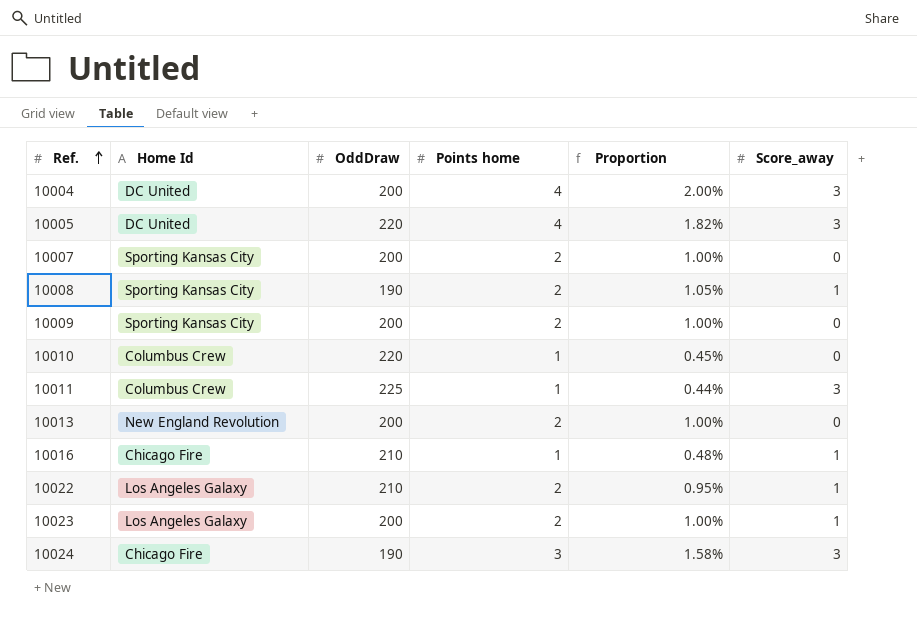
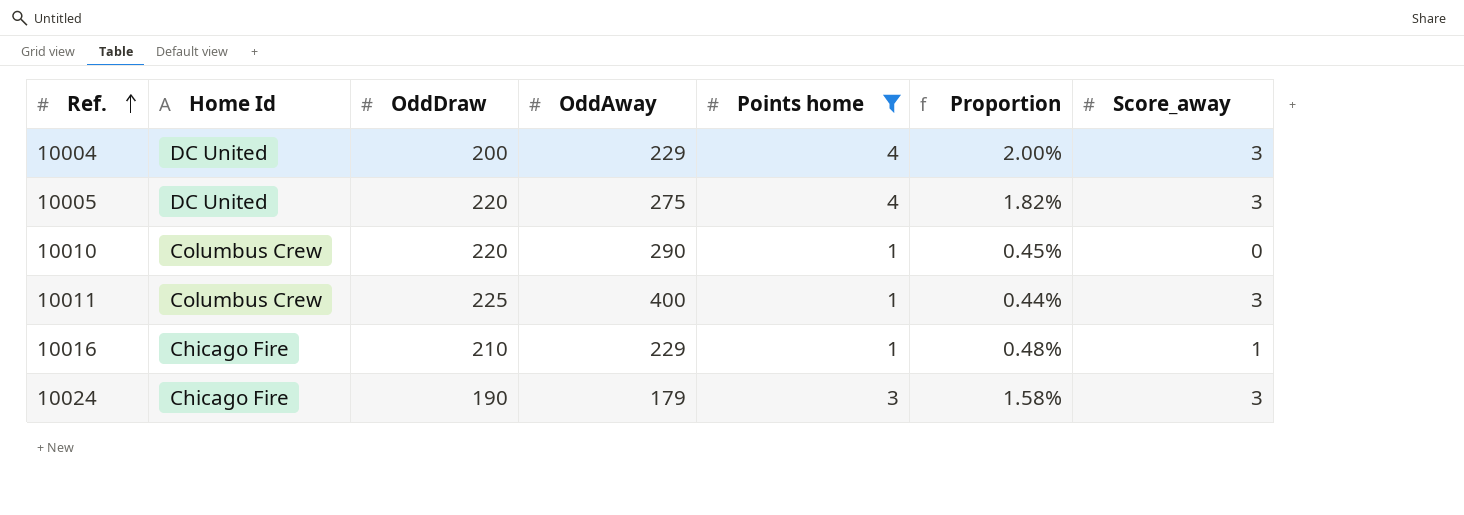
filter: none -> Points home != 2
column OddAway | position: none -> 4

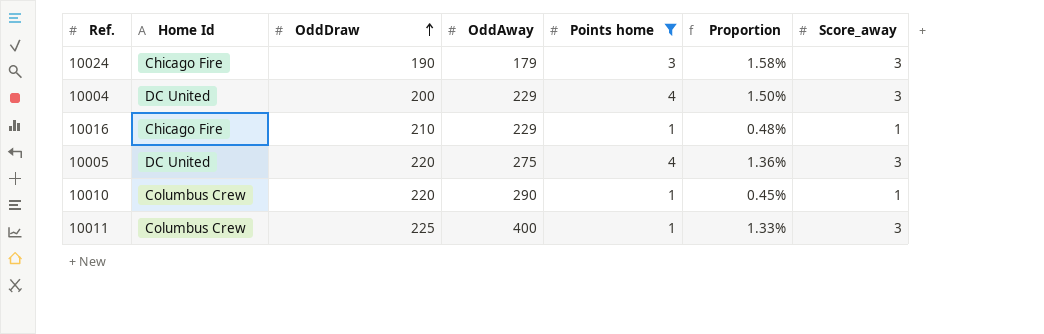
row order: Ref. ascending -> OddDraw ascending
column Proportion | formula: [Points home] / [OddDraw] -> [Score_away] / [OddDraw]
10010 | Score_away: 0 -> 1

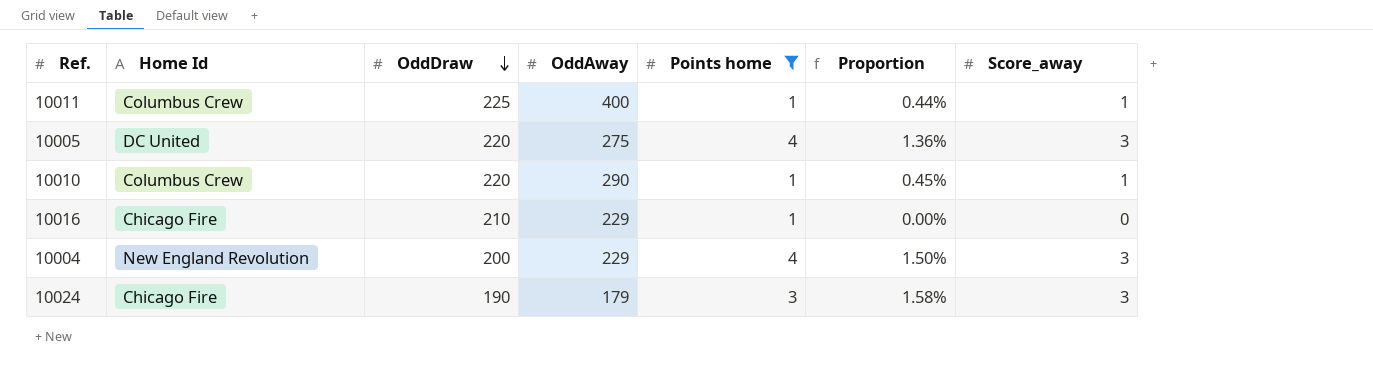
row order: OddDraw ascending -> OddDraw descending
10011 | Proportion: 1.33% -> 0.44%
10011 | Score_away: 3 -> 1
10016 | Proportion: 0.48% -> 0.00%
10016 | Score_away: 1 -> 0
10004 | Home Id: DC United -> New England Revolution

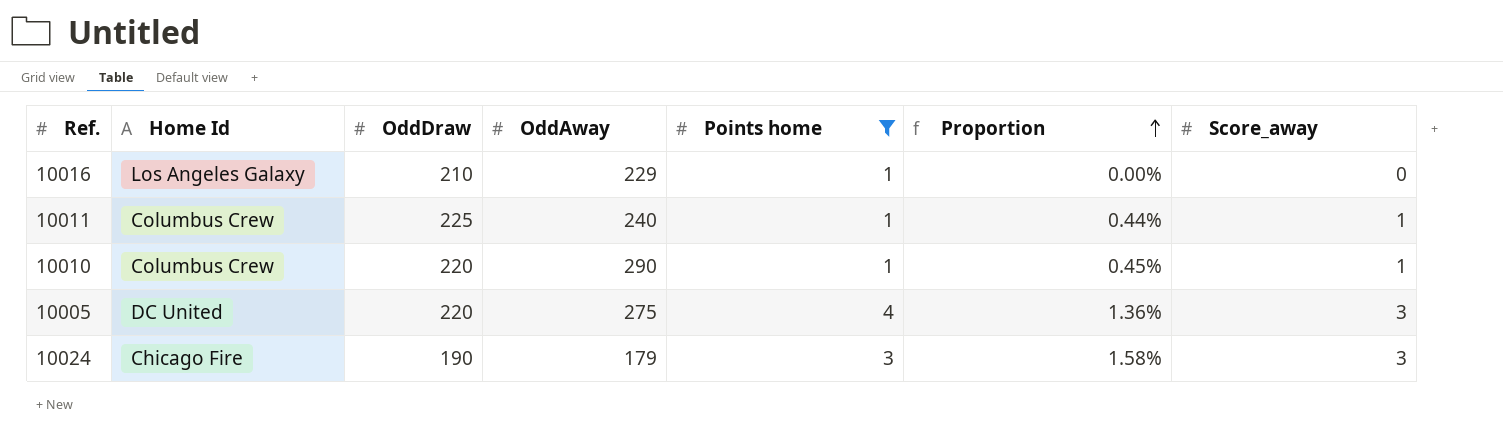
row order: OddDraw descending -> Proportion ascending
row 10004: New England Revolution | 200 | 229 | 4 | 1.50% | 3 -> none
10016 | Home Id: Chicago Fire -> Los Angeles Galaxy
10011 | OddAway: 400 -> 240

